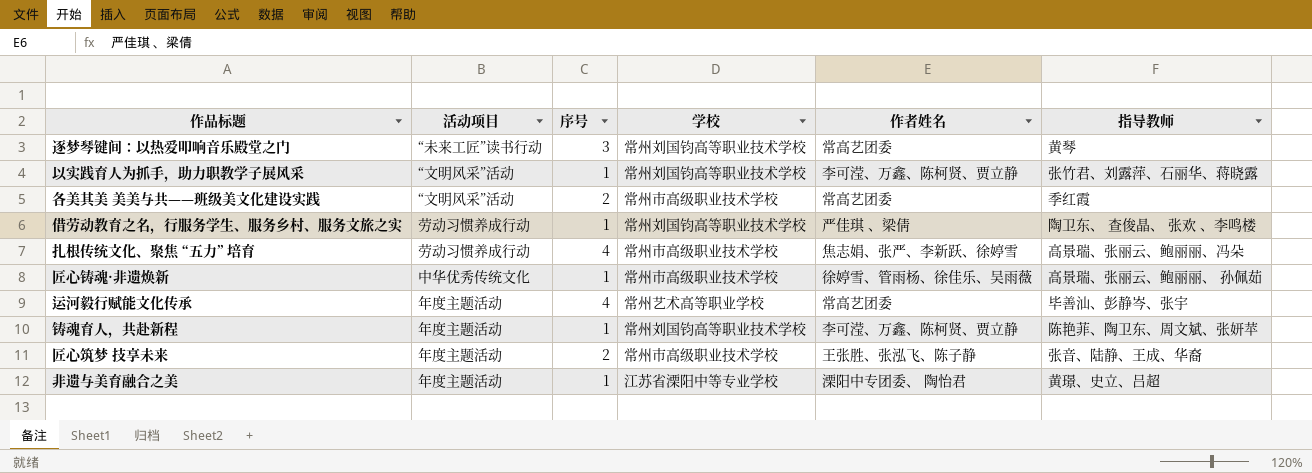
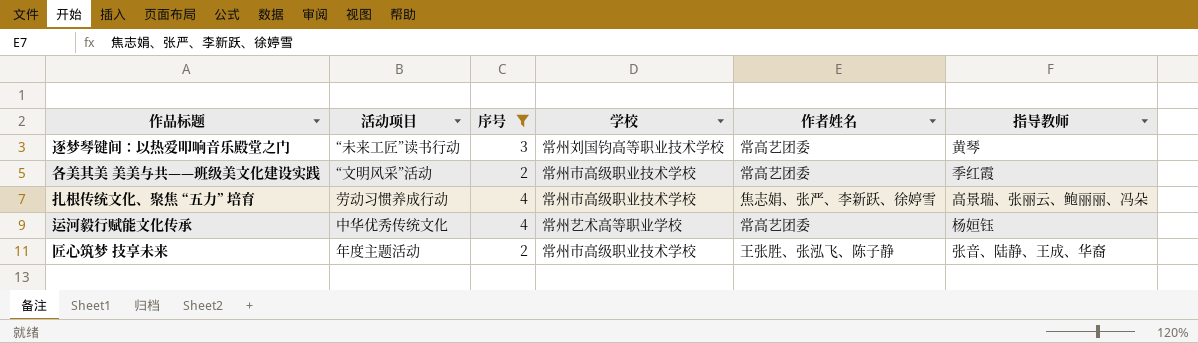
filter: none -> 序号 != 1
运河毅行赋能文化传承 | 活动项目: 年度主题活动 -> 中华优秀传统文化
运河毅行赋能文化传承 | 指导教师: 毕善汕、彭静岑、张宇 -> 杨姮钰

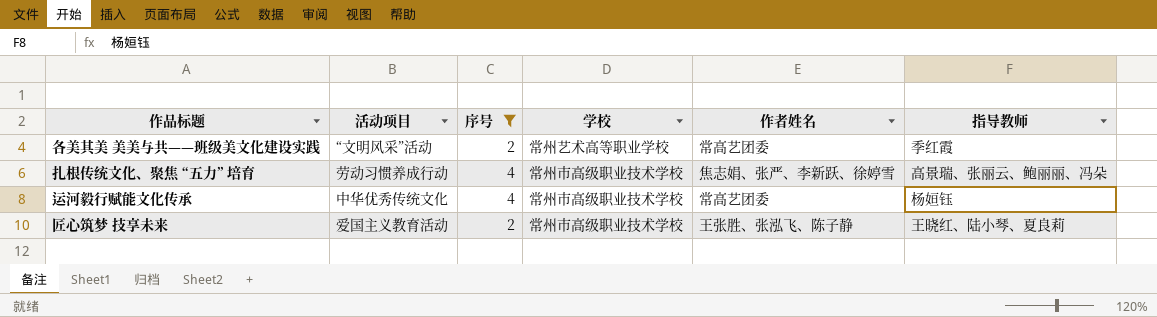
row 逐梦琴键间：以热爱叩响音乐殿堂之门: “未来工匠”读书行动 | 3 | 常州刘国钧高等职业技术学校 | 常高艺团委 | 黄琴 -> none
各美其美 美美与共——班级美文化建设实践 | 学校: 常州市高级职业技术学校 -> 常州艺术高等职业学校
运河毅行赋能文化传承 | 学校: 常州艺术高等职业学校 -> 常州市高级职业技术学校
匠心筑梦 技享未来 | 活动项目: 年度主题活动 -> 爱国主义教育活动
匠心筑梦 技享未来 | 指导教师: 张音、陆静、王成、华裔 -> 王晓红、陆小琴、夏良莉

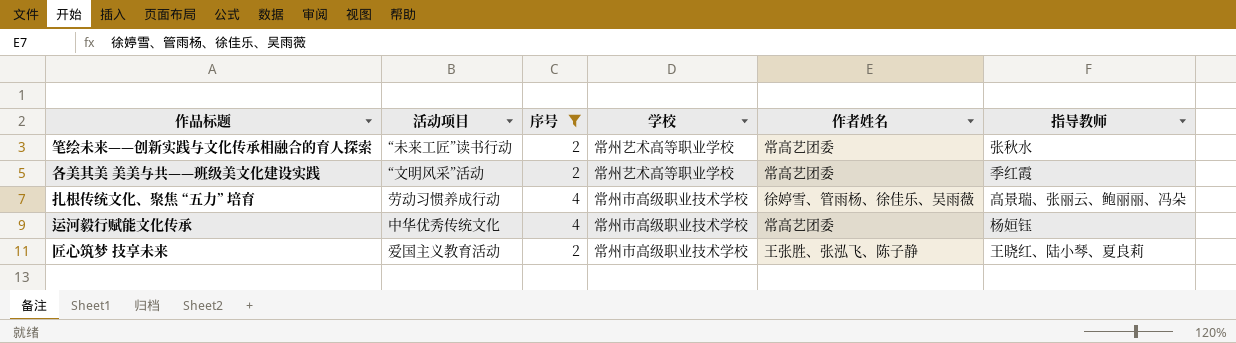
row 笔绘未来——创新实践与文化传承相融合的育人探索: none -> “未来工匠”读书行动 | 2 | 常州艺术高等职业学校 | 常高艺团委 | 张秋水
扎根传统文化、聚焦 “五力” 培育 | 作者姓名: 焦志娟、张严、李新跃、徐婷雪 -> 徐婷雪、管雨杨、徐佳乐、吴雨薇

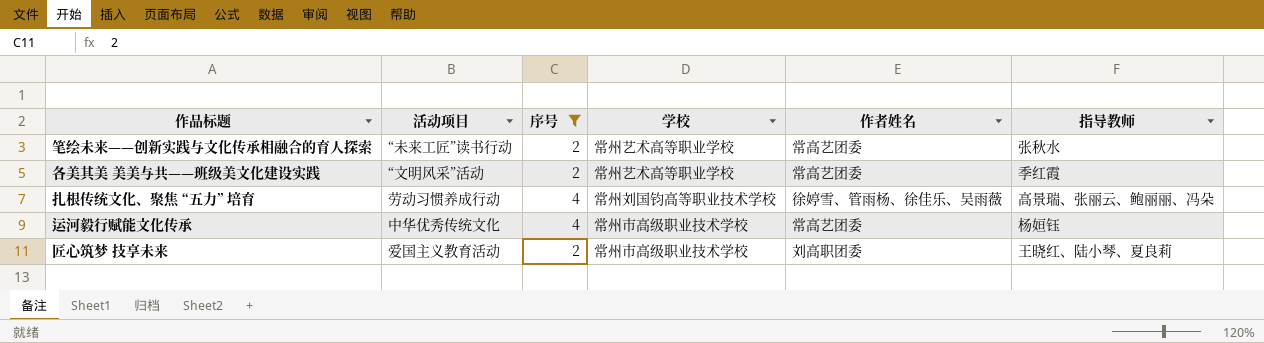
扎根传统文化、聚焦 “五力” 培育 | 学校: 常州市高级职业技术学校 -> 常州刘国钧高等职业技术学校
匠心筑梦 技享未来 | 作者姓名: 王张胜、张泓飞、陈子静 -> 刘高职团委

